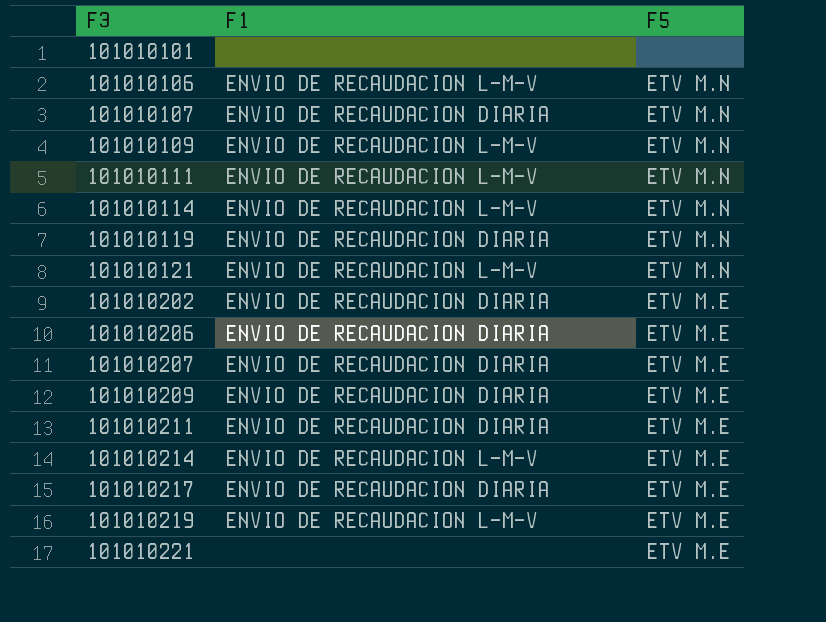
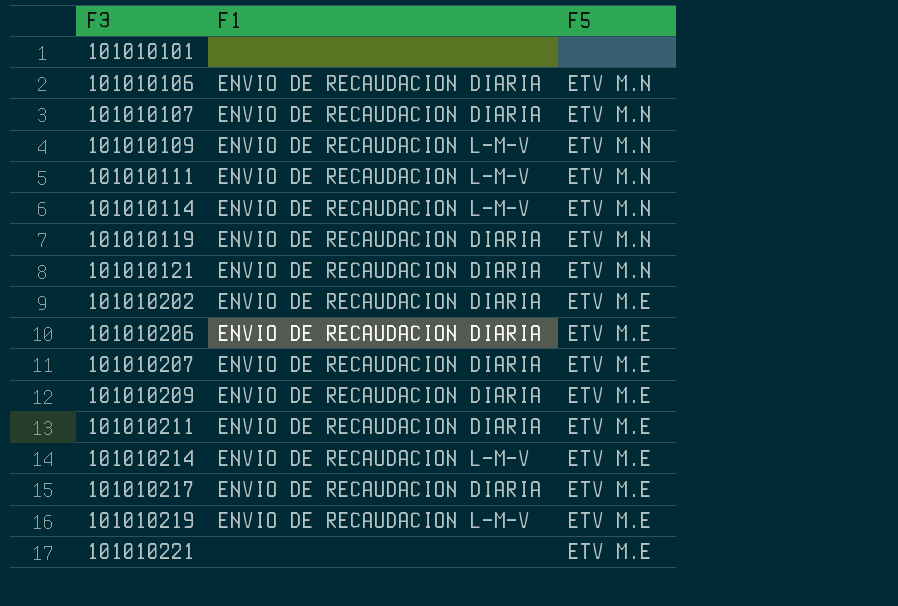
101010106 | F1: ENVIO DE RECAUDACION L-M-V -> ENVIO DE RECAUDACION DIARIA
101010121 | F1: ENVIO DE RECAUDACION L-M-V -> ENVIO DE RECAUDACION DIARIA

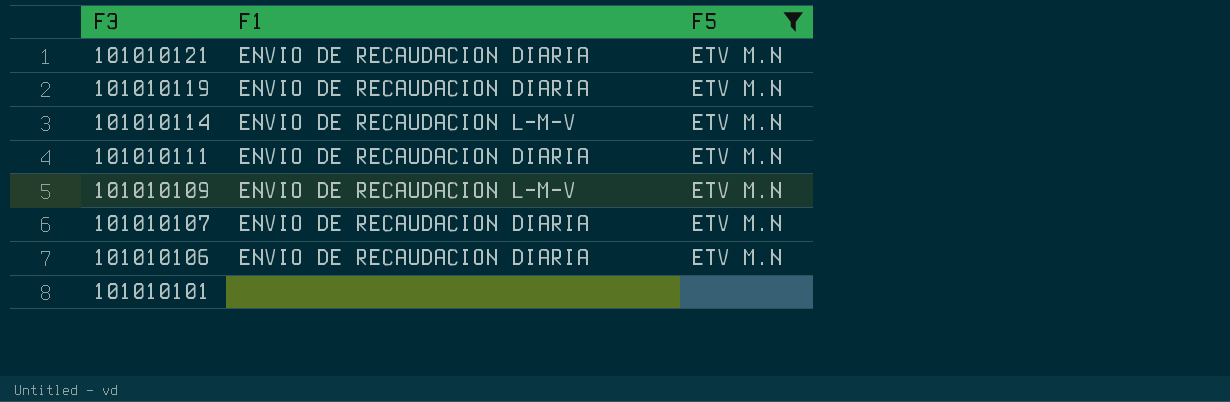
filter: none -> F5 != ETV M.E
row order: F3 ascending -> F3 descending
101010111 | F1: ENVIO DE RECAUDACION L-M-V -> ENVIO DE RECAUDACION DIARIA

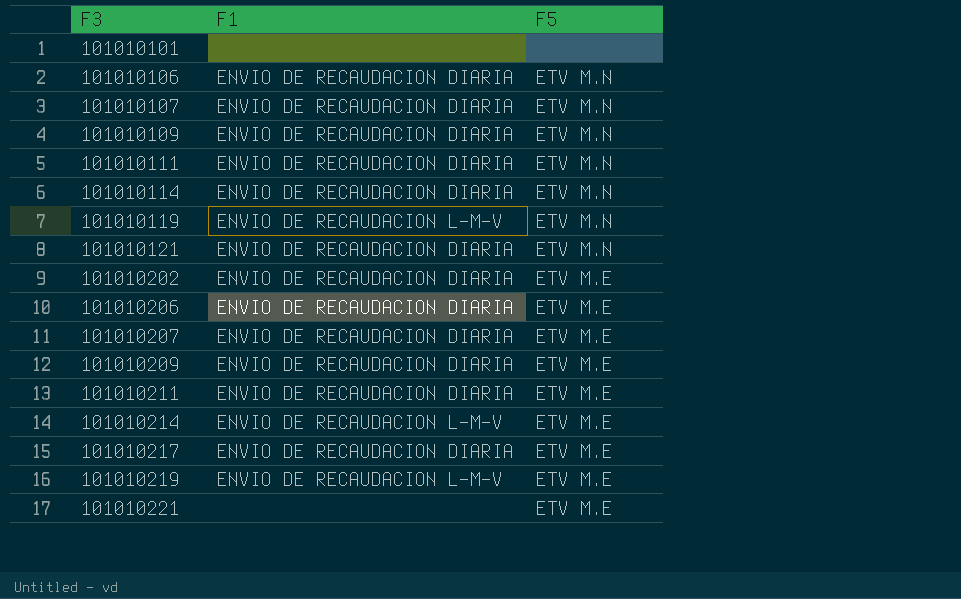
filter: F5 != ETV M.E -> none
row order: F3 descending -> F3 ascending
101010109 | F1: ENVIO DE RECAUDACION L-M-V -> ENVIO DE RECAUDACION DIARIA
101010114 | F1: ENVIO DE RECAUDACION L-M-V -> ENVIO DE RECAUDACION DIARIA
101010119 | F1: ENVIO DE RECAUDACION DIARIA -> ENVIO DE RECAUDACION L-M-V

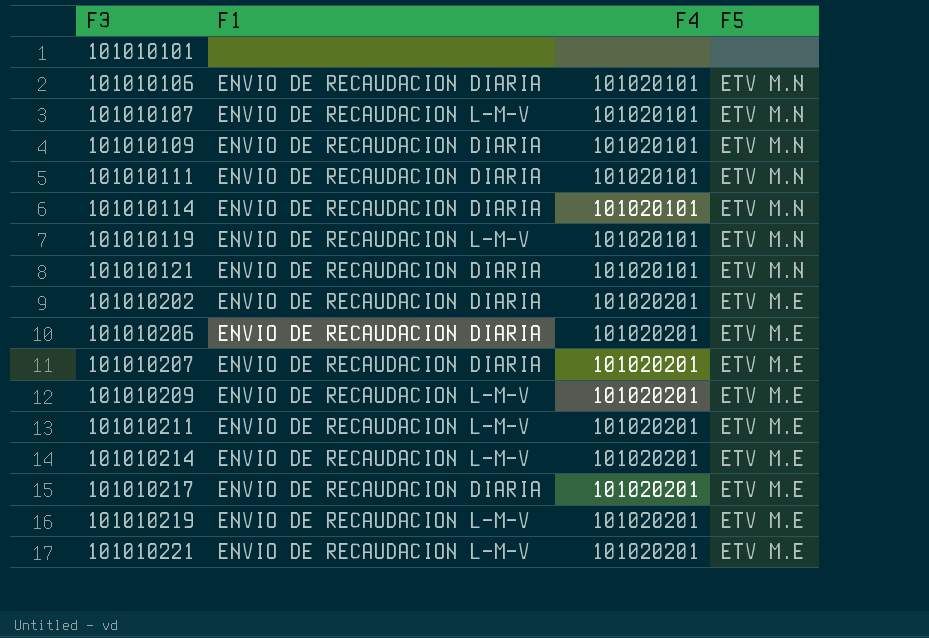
column F4 | position: none -> 3
101010107 | F1: ENVIO DE RECAUDACION DIARIA -> ENVIO DE RECAUDACION L-M-V
101010209 | F1: ENVIO DE RECAUDACION DIARIA -> ENVIO DE RECAUDACION L-M-V
101010211 | F1: ENVIO DE RECAUDACION DIARIA -> ENVIO DE RECAUDACION L-M-V
101010221 | F1: none -> ENVIO DE RECAUDACION L-M-V

